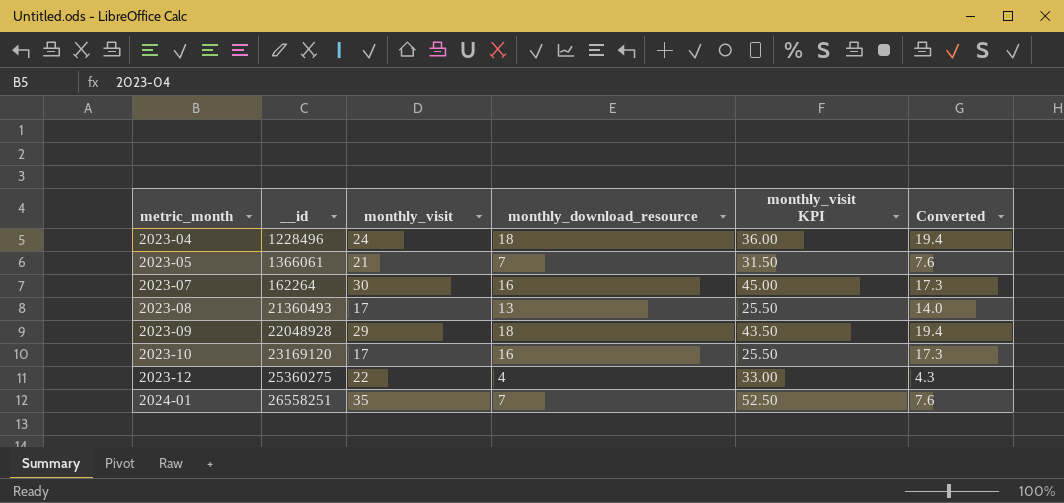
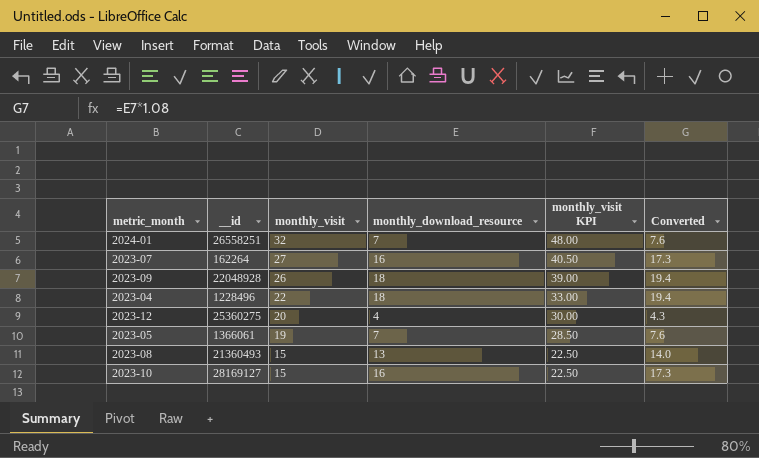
row order: metric_month ascending -> monthly_visit descending
2024-01 | monthly_visit: 35 -> 32
2024-01 | monthly_visit KPI: 52.50 -> 48.00
2023-07 | monthly_visit: 30 -> 27
2023-07 | monthly_visit KPI: 45.00 -> 40.50
2023-09 | monthly_visit: 29 -> 26
2023-09 | monthly_visit KPI: 43.50 -> 39.00
2023-04 | monthly_visit: 24 -> 22
2023-04 | monthly_visit KPI: 36.00 -> 33.00
2023-12 | monthly_visit: 22 -> 20
2023-12 | monthly_visit KPI: 33.00 -> 30.00
2023-05 | monthly_visit: 21 -> 19
2023-05 | monthly_visit KPI: 31.50 -> 28.50
2023-08 | monthly_visit: 17 -> 15
2023-08 | monthly_visit KPI: 25.50 -> 22.50
2023-10 | __id: 23169120 -> 28169127
2023-10 | monthly_visit: 17 -> 15
2023-10 | monthly_visit KPI: 25.50 -> 22.50

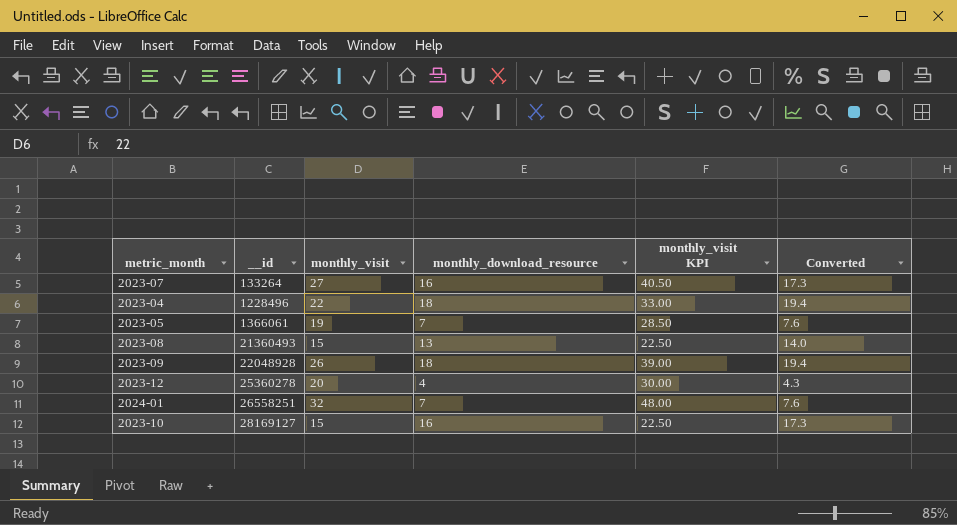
row order: monthly_visit descending -> __id ascending
2023-07 | __id: 162264 -> 133264
2023-12 | __id: 25360275 -> 25360278

